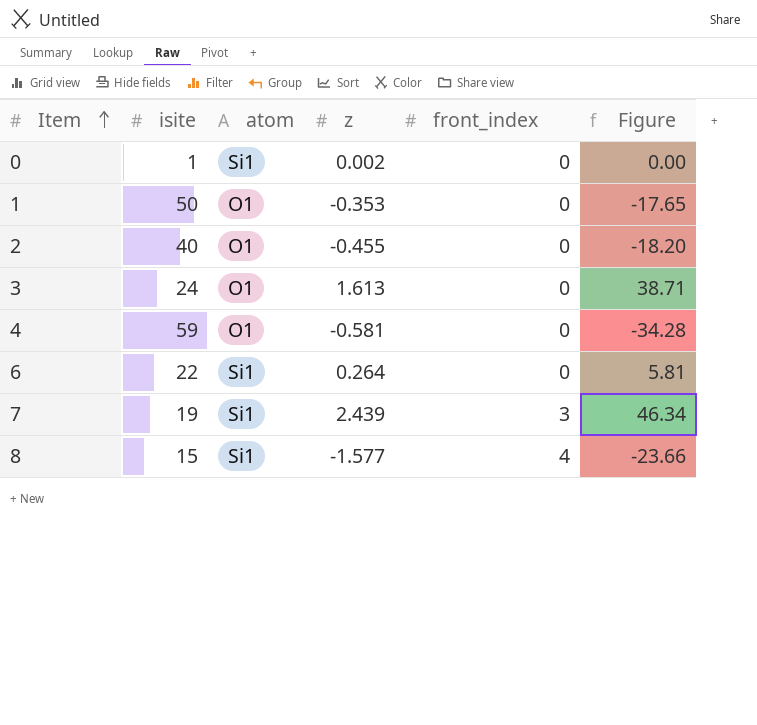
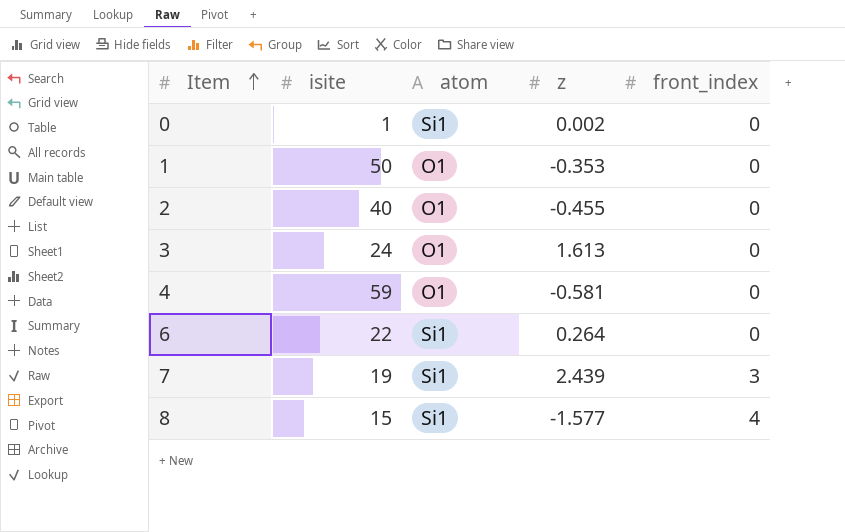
column Figure | formula: [isite] * [z] -> none

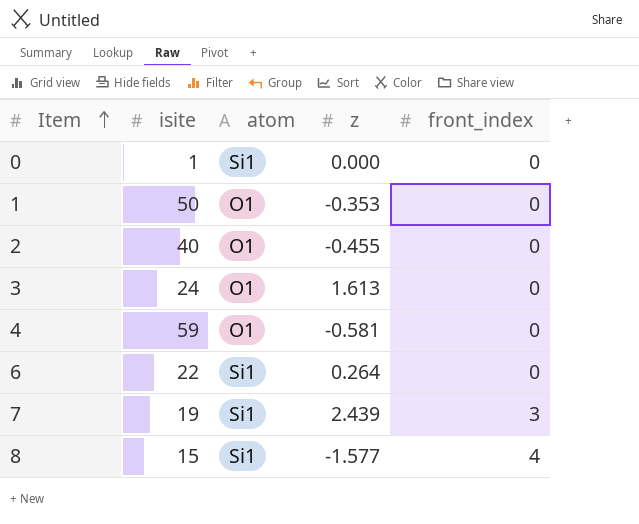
0 | z: 0.002 -> 0.000

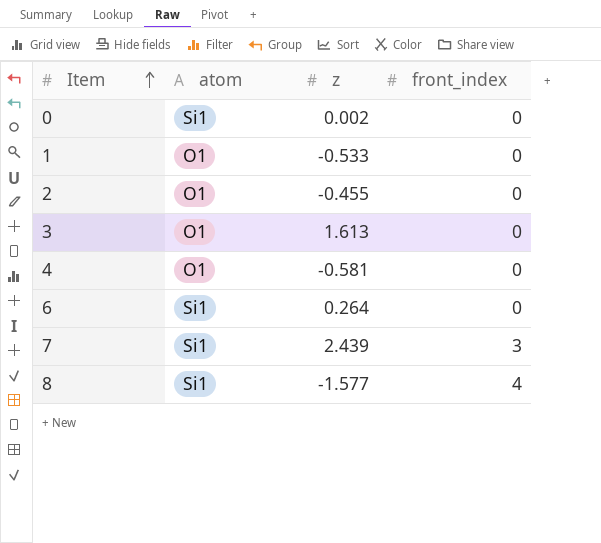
column isite | position: 2 -> none
0 | z: 0.000 -> 0.002
1 | z: -0.353 -> -0.533

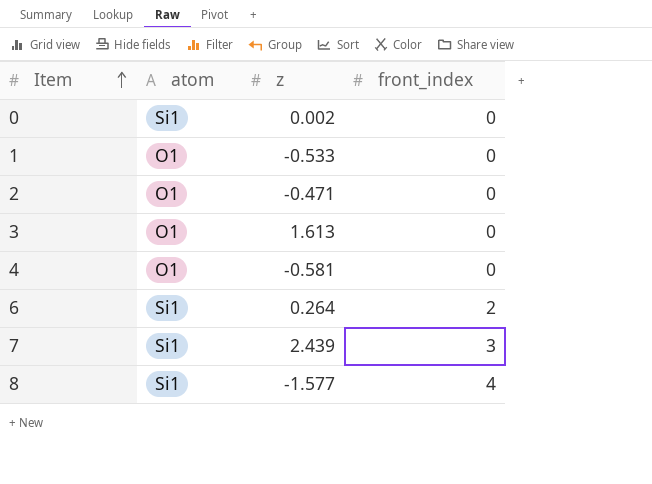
2 | z: -0.455 -> -0.471
6 | front_index: 0 -> 2

